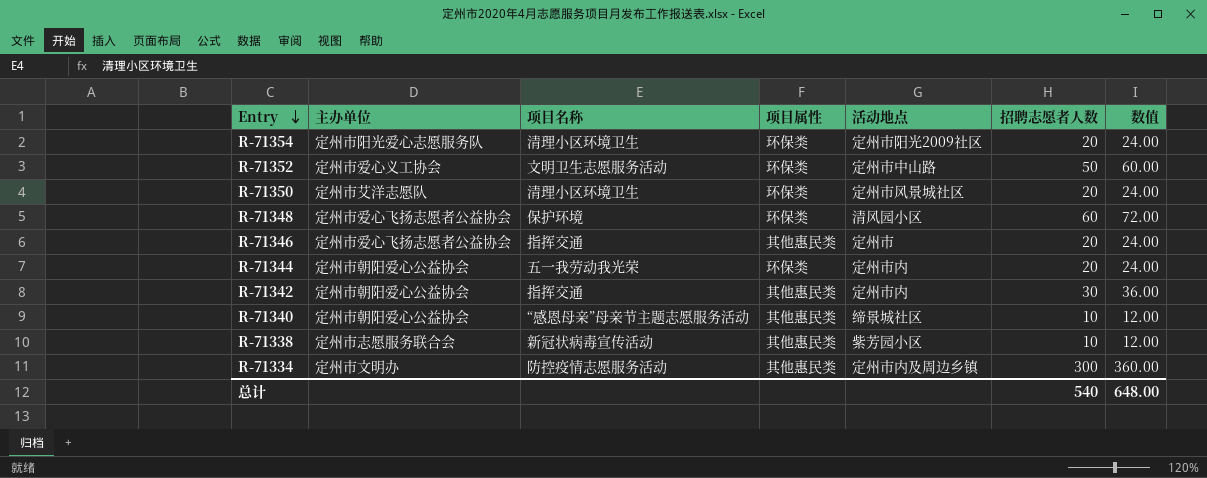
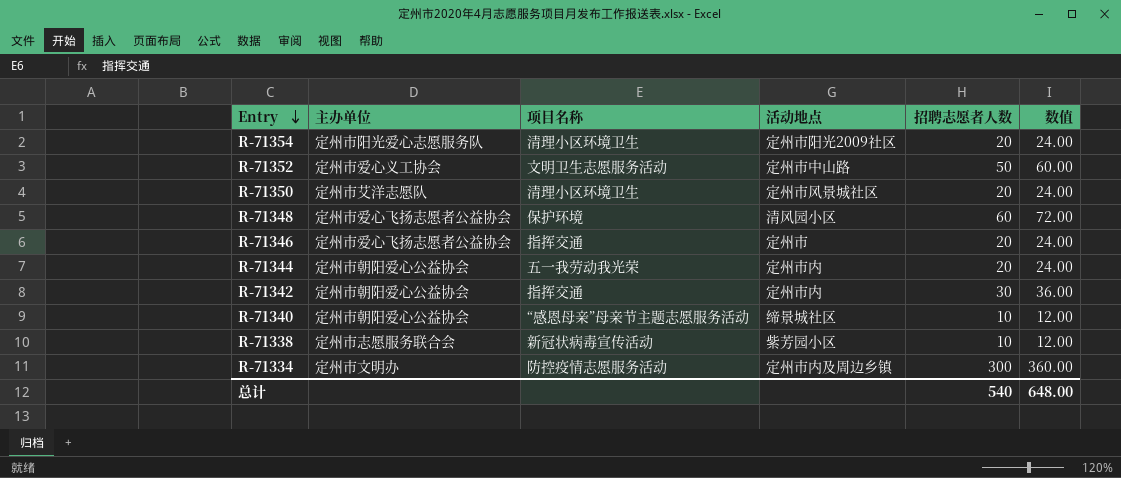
column 项目属性 | position: 4 -> none

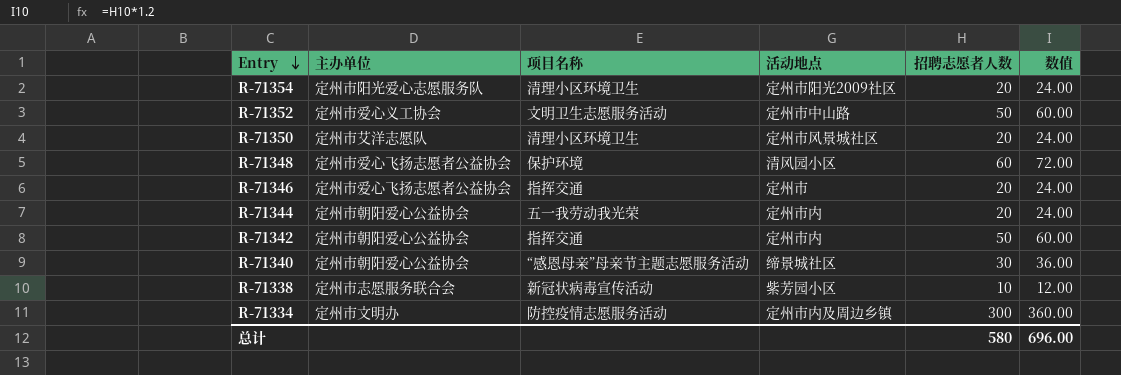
R-71342 | 招聘志愿者人数: 30 -> 50
R-71342 | 数值: 36.00 -> 60.00
R-71340 | 招聘志愿者人数: 10 -> 30
R-71340 | 数值: 12.00 -> 36.00
总计 | 招聘志愿者人数: 540 -> 580
总计 | 数值: 648.00 -> 696.00

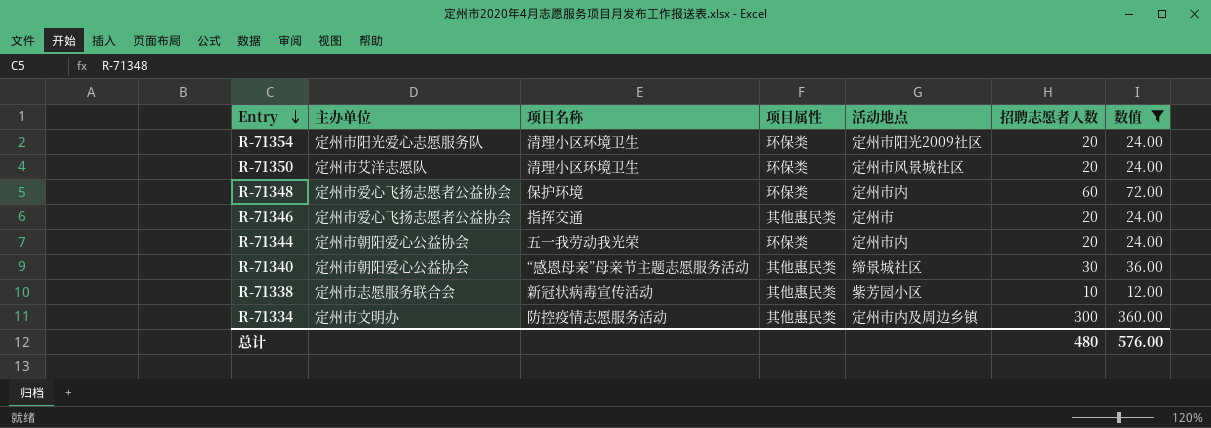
filter: none -> 数值 != 60.00
column 项目属性 | position: none -> 4
R-71348 | 活动地点: 清风园小区 -> 定州市内
总计 | 招聘志愿者人数: 580 -> 480
总计 | 数值: 696.00 -> 576.00

